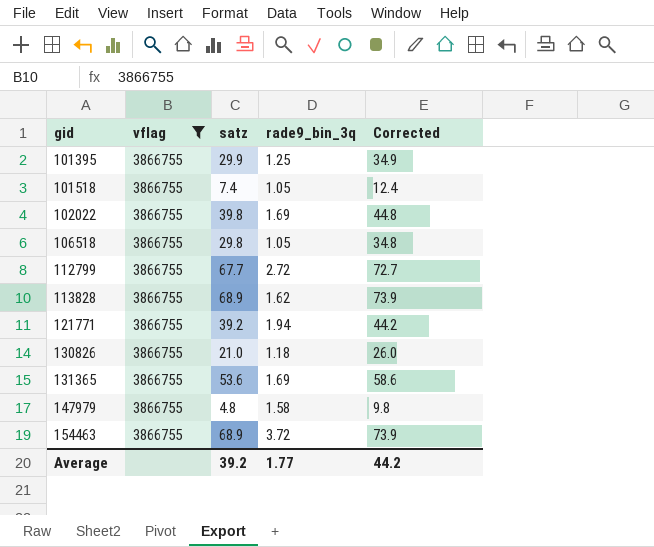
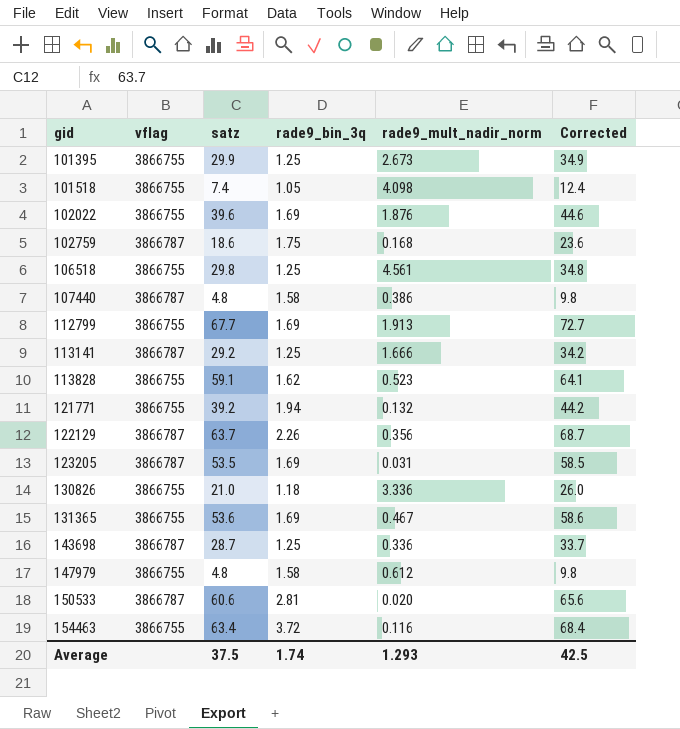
filter: vflag = 3866755 -> none
column rade9_mult_nadir_norm | position: none -> 5
102022 | satz: 39.8 -> 39.6
102022 | Corrected: 44.8 -> 44.6
106518 | rade9_bin_3q: 1.05 -> 1.25
112799 | rade9_bin_3q: 2.72 -> 1.69
113828 | satz: 68.9 -> 59.1
113828 | Corrected: 73.9 -> 64.1
154463 | satz: 68.9 -> 63.4
154463 | Corrected: 73.9 -> 68.4
Average | satz: 39.2 -> 37.5
Average | rade9_bin_3q: 1.77 -> 1.74
Average | Corrected: 44.2 -> 42.5

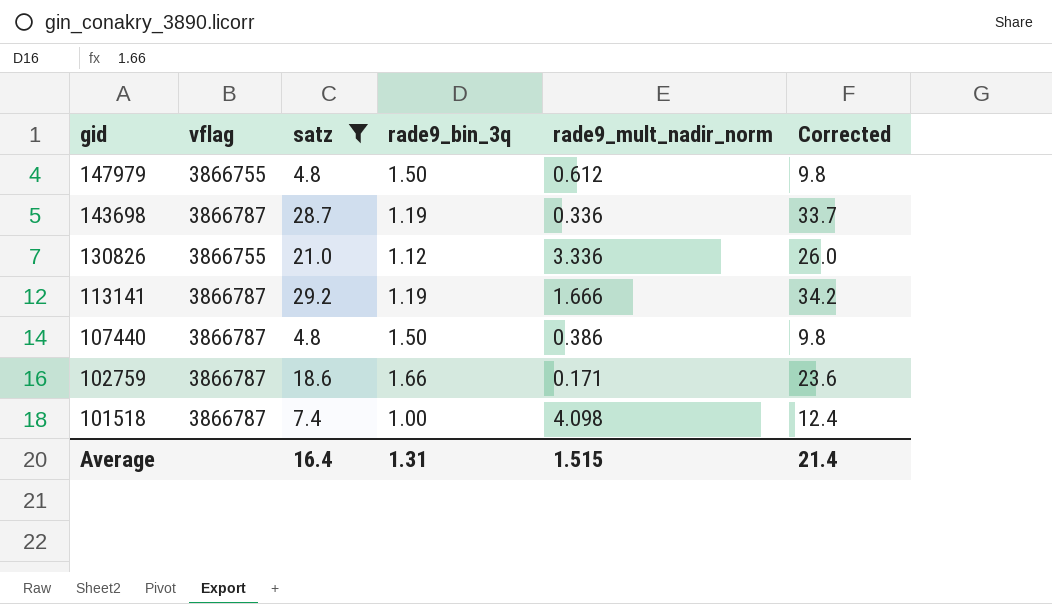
filter: none -> satz <= 29.2
row order: gid ascending -> gid descending
147979 | rade9_bin_3q: 1.58 -> 1.50
143698 | rade9_bin_3q: 1.25 -> 1.19
130826 | rade9_bin_3q: 1.18 -> 1.12
113141 | rade9_bin_3q: 1.25 -> 1.19
107440 | rade9_bin_3q: 1.58 -> 1.50
102759 | rade9_bin_3q: 1.75 -> 1.66
102759 | rade9_mult_nadir_norm: 0.168 -> 0.171
101518 | vflag: 3866755 -> 3866787
101518 | rade9_bin_3q: 1.05 -> 1.00
Average | satz: 37.5 -> 16.4
Average | rade9_bin_3q: 1.74 -> 1.31
Average | rade9_mult_nadir_norm: 1.293 -> 1.515
Average | Corrected: 42.5 -> 21.4

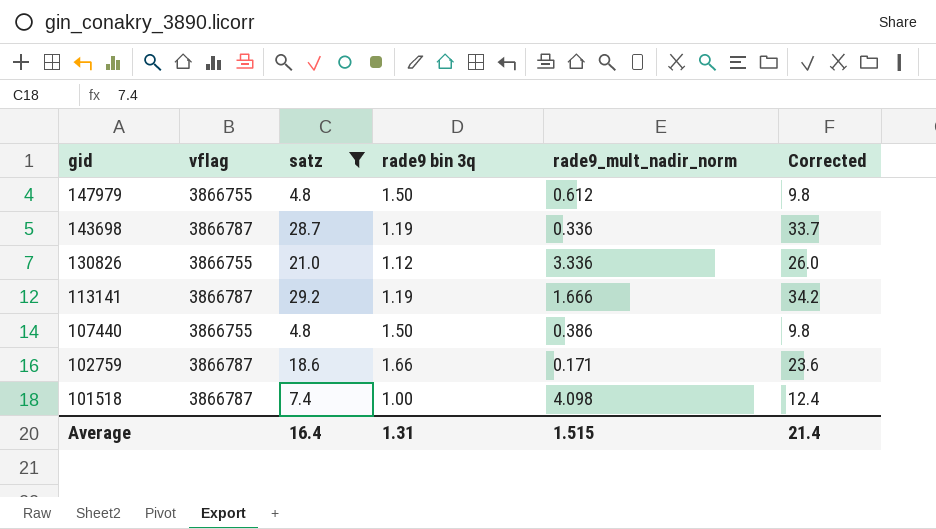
column name: rade9_bin_3q -> rade9 bin 3q
107440 | vflag: 3866787 -> 3866755

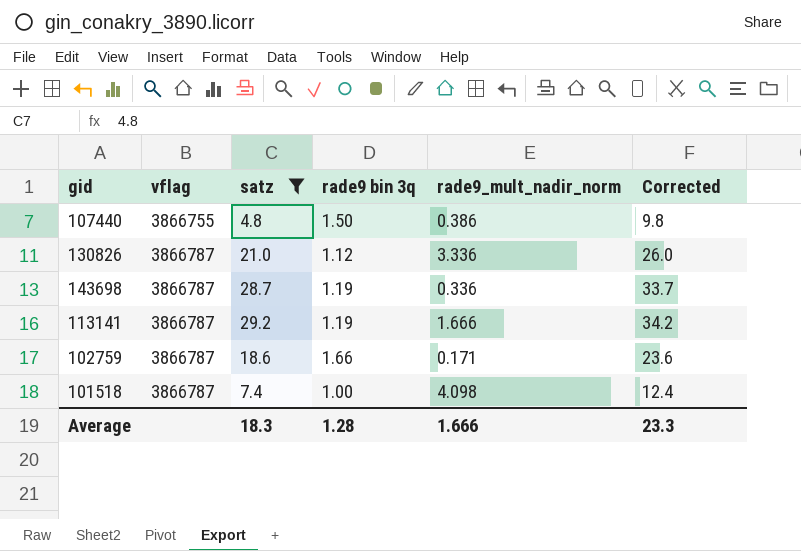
row order: gid descending -> vflag ascending
row 147979: 3866755 | 4.8 | 1.50 | 0.612 | 9.8 -> none
130826 | vflag: 3866755 -> 3866787
Average | satz: 16.4 -> 18.3
Average | rade9 bin 3q: 1.31 -> 1.28
Average | rade9_mult_nadir_norm: 1.515 -> 1.666
Average | Corrected: 21.4 -> 23.3

